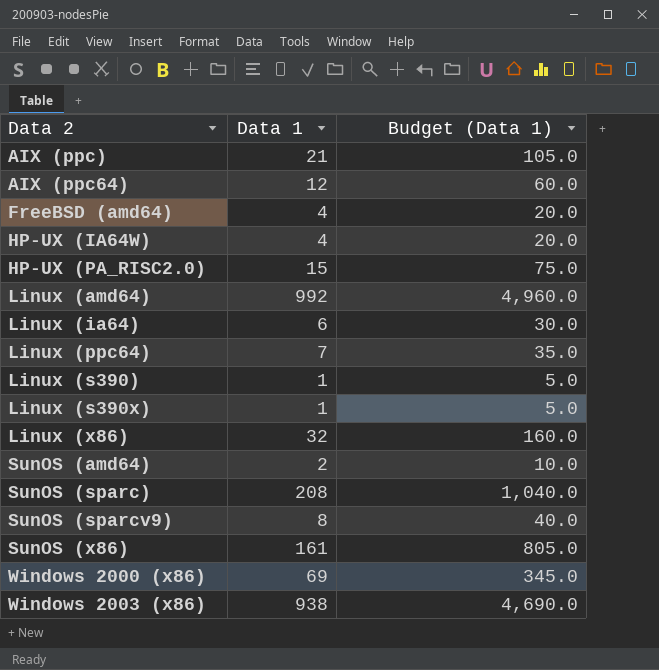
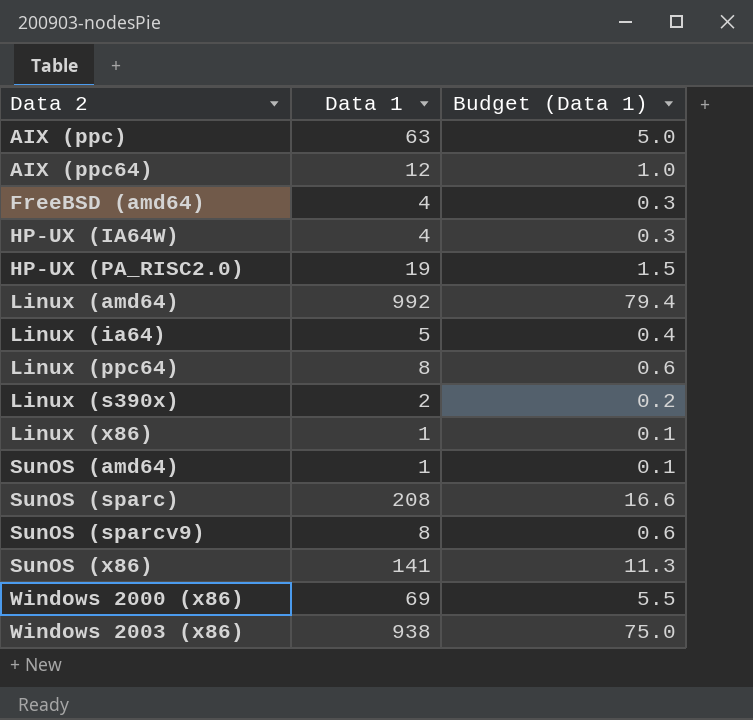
column Budget (Data 1) | formula: [Data 1] * 5 -> [Data 1] * 0.08
row Linux (s390): 1 | 5.0 -> none
AIX (ppc) | Data 1: 21 -> 63
HP-UX (PA_RISC2.0) | Data 1: 15 -> 19
Linux (ia64) | Data 1: 6 -> 5
Linux (ppc64) | Data 1: 7 -> 8
Linux (s390x) | Data 1: 1 -> 2
Linux (x86) | Data 1: 32 -> 1
SunOS (amd64) | Data 1: 2 -> 1
SunOS (x86) | Data 1: 161 -> 141

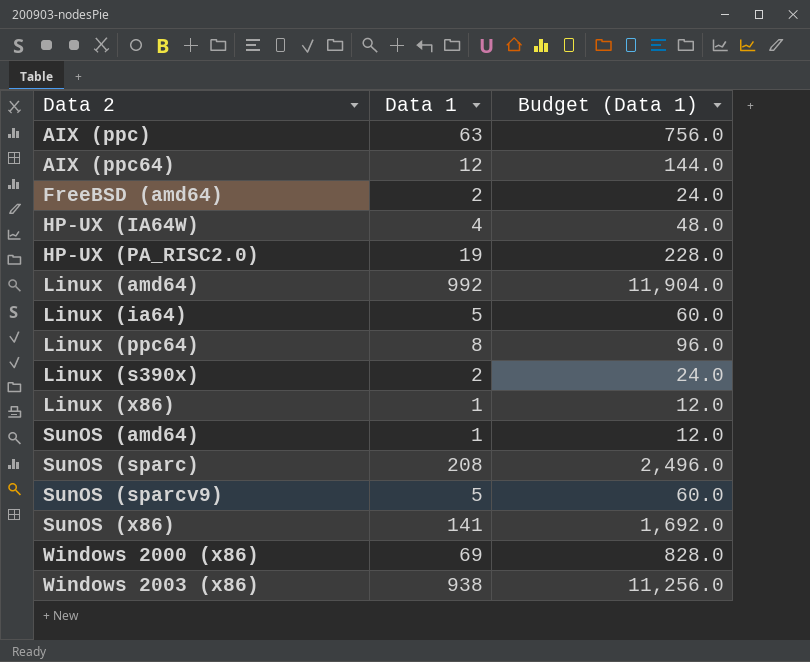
column Budget (Data 1) | formula: [Data 1] * 0.08 -> [Data 1] * 12
FreeBSD (amd64) | Data 1: 4 -> 2
SunOS (sparcv9) | Data 1: 8 -> 5

